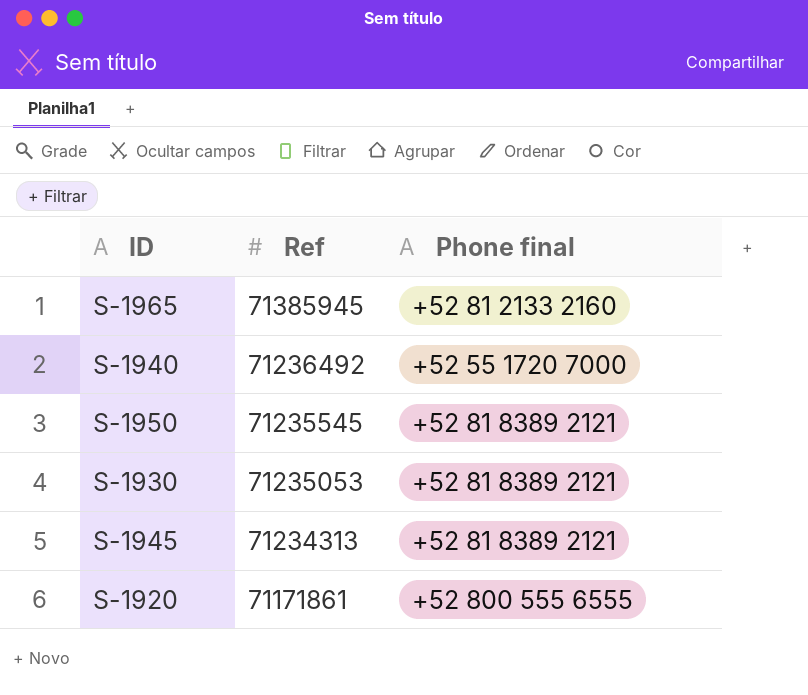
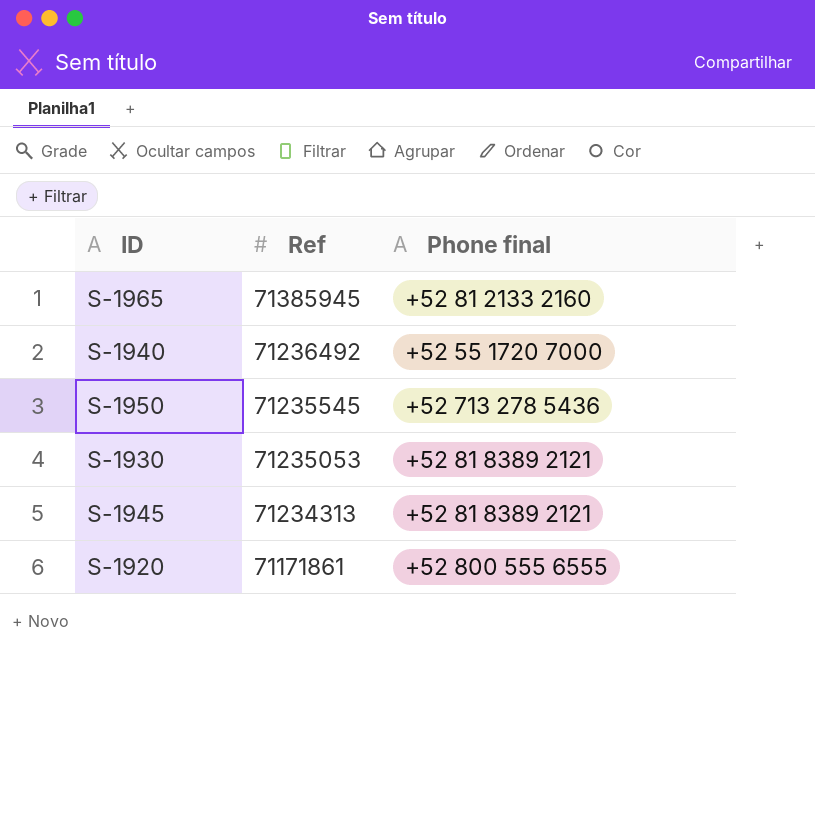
S-1950 | Phone final: +52 81 8389 2121 -> +52 713 278 5436

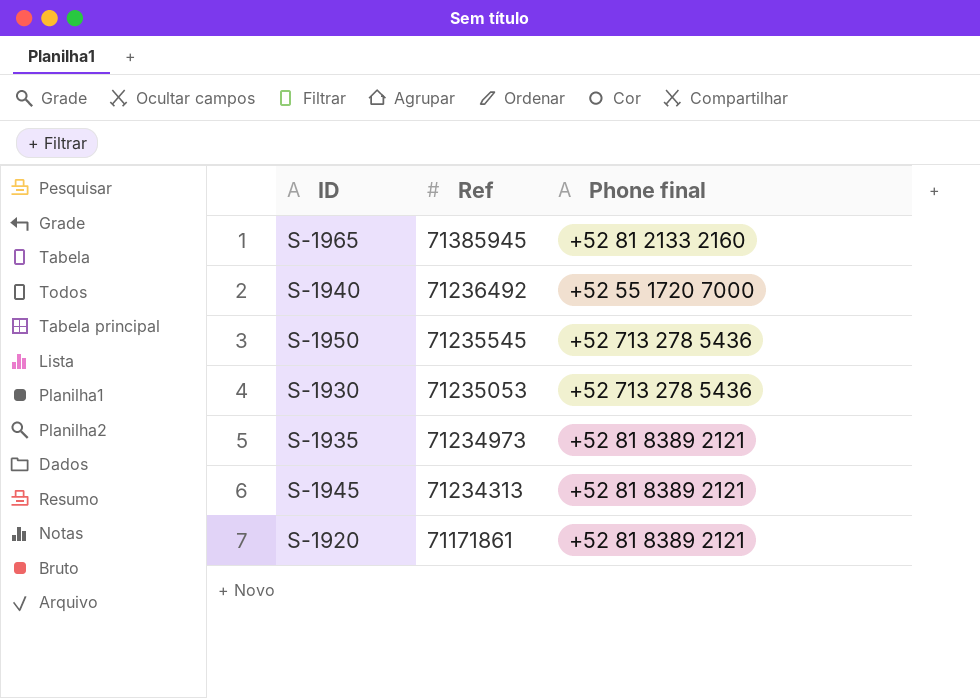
S-1930 | Phone final: +52 81 8389 2121 -> +52 713 278 5436
row S-1935: none -> 71234973 | +52 81 8389 2121
S-1920 | Phone final: +52 800 555 6555 -> +52 81 8389 2121

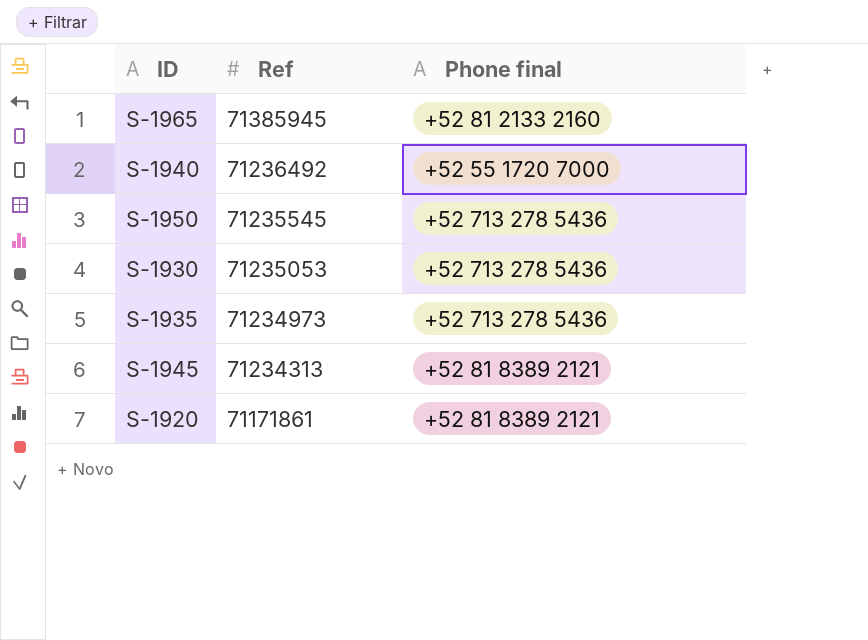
S-1935 | Phone final: +52 81 8389 2121 -> +52 713 278 5436

